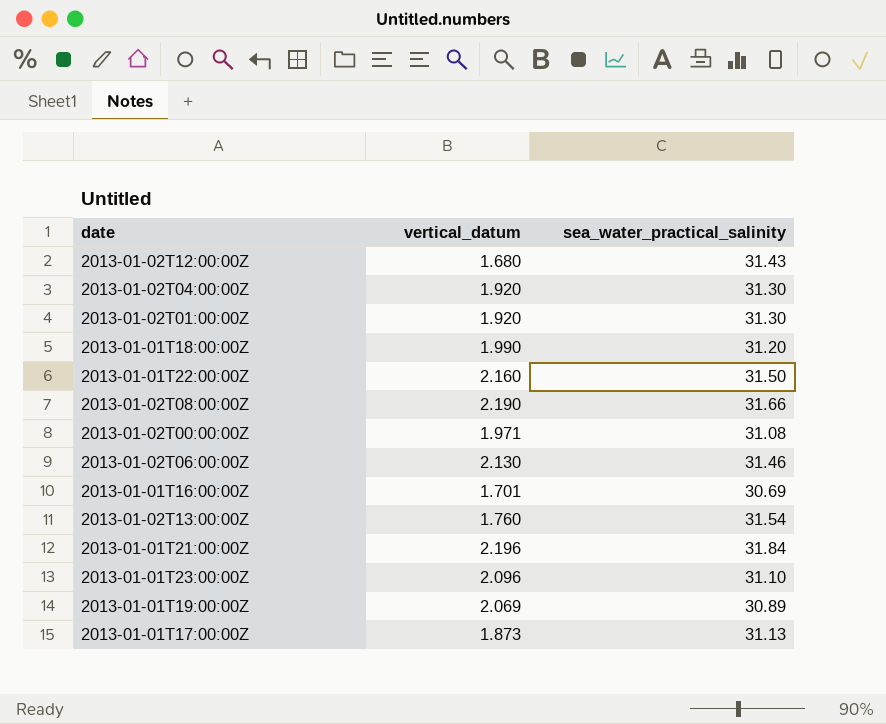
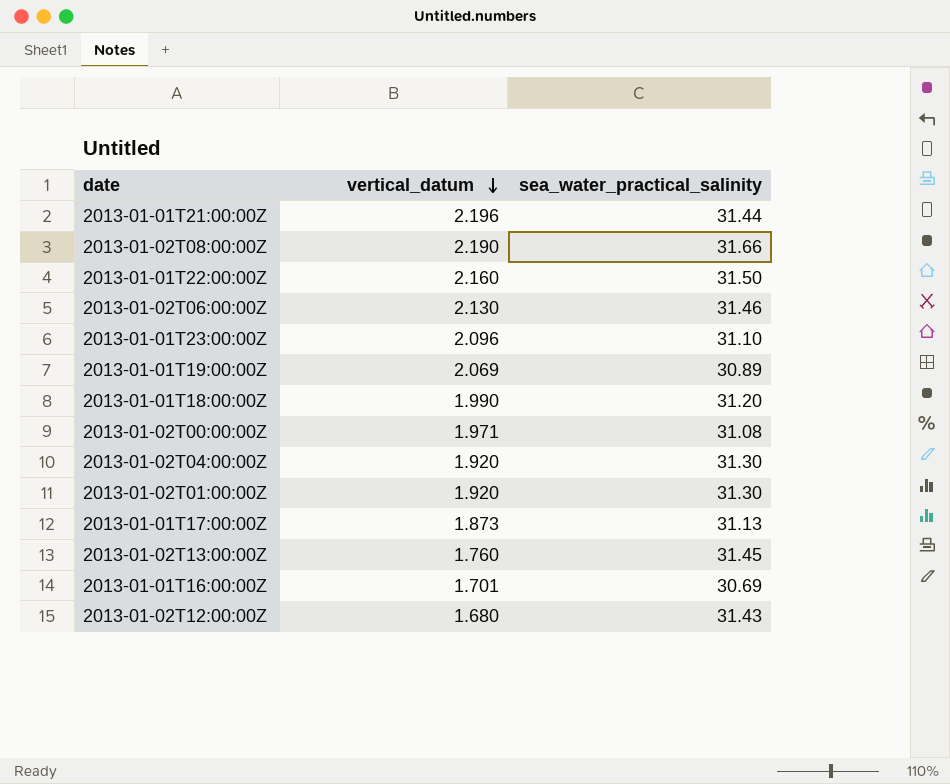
row order: none -> vertical_datum descending
2013-01-01T21:00:00Z | sea_water_practical_salinity: 31.84 -> 31.44
2013-01-02T13:00:00Z | sea_water_practical_salinity: 31.54 -> 31.45

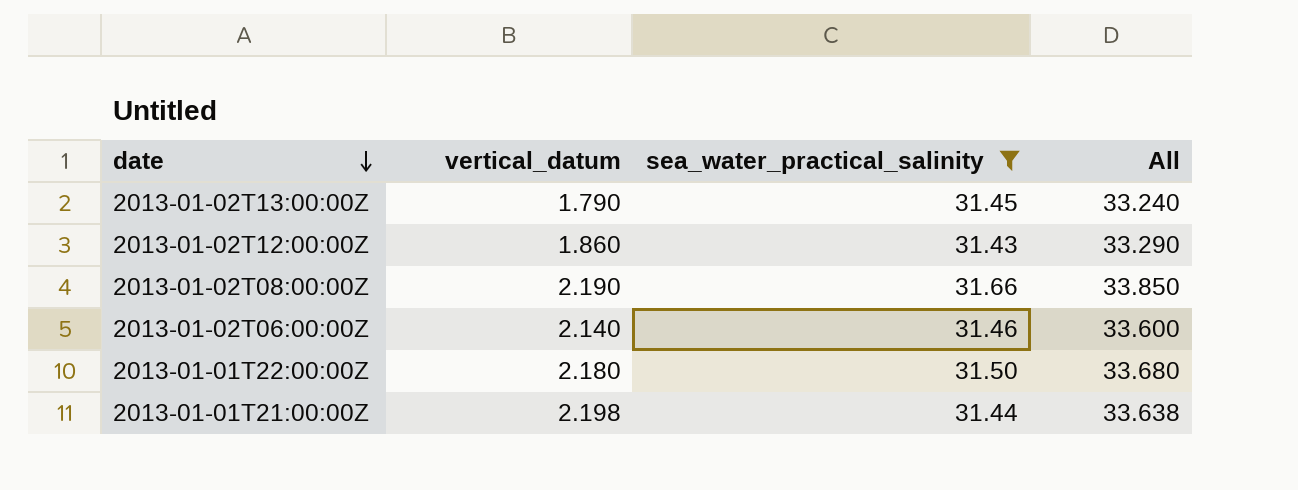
filter: none -> sea_water_practical_salinity >= 31.43
row order: vertical_datum descending -> date descending
column All | formula: none -> [vertical_datum] + [sea_water_practical_salinity]
2013-01-02T13:00:00Z | vertical_datum: 1.760 -> 1.790
2013-01-02T12:00:00Z | vertical_datum: 1.680 -> 1.860
2013-01-02T06:00:00Z | vertical_datum: 2.130 -> 2.140
2013-01-01T22:00:00Z | vertical_datum: 2.160 -> 2.180
2013-01-01T21:00:00Z | vertical_datum: 2.196 -> 2.198

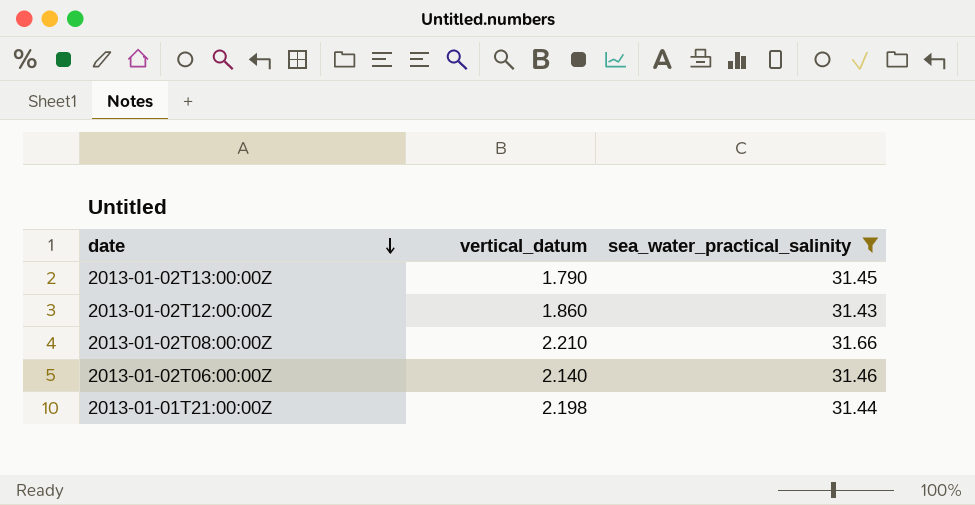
column All | formula: [vertical_datum] + [sea_water_practical_salinity] -> none
row 2013-01-01T22:00:00Z: 2.180 | 31.50 | 33.680 -> none
2013-01-02T08:00:00Z | vertical_datum: 2.190 -> 2.210

